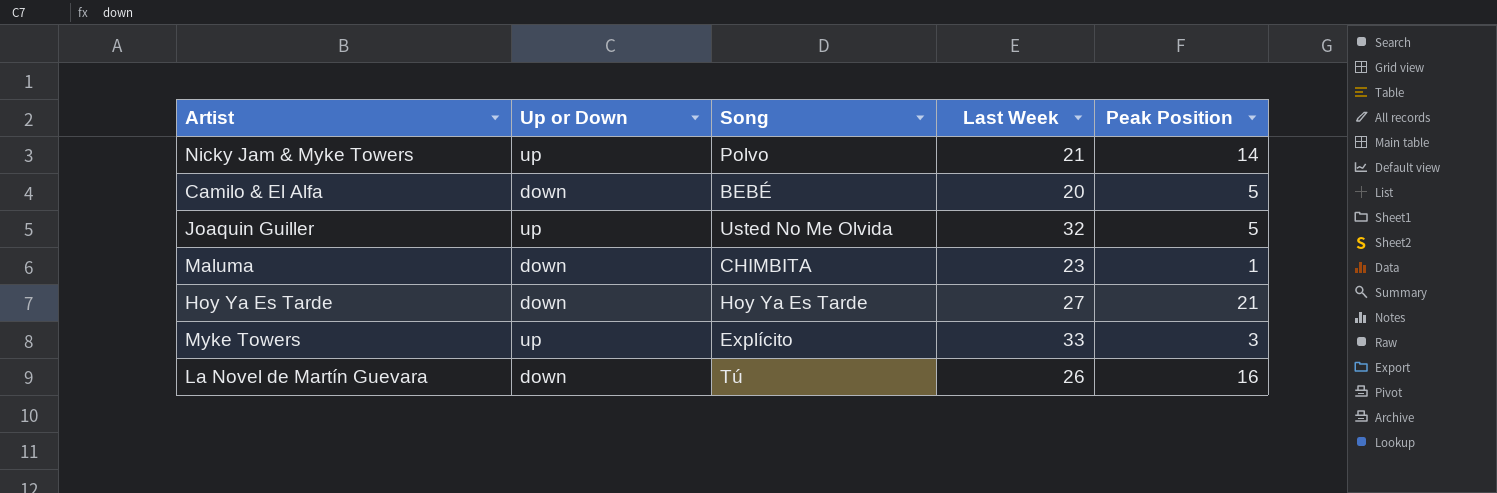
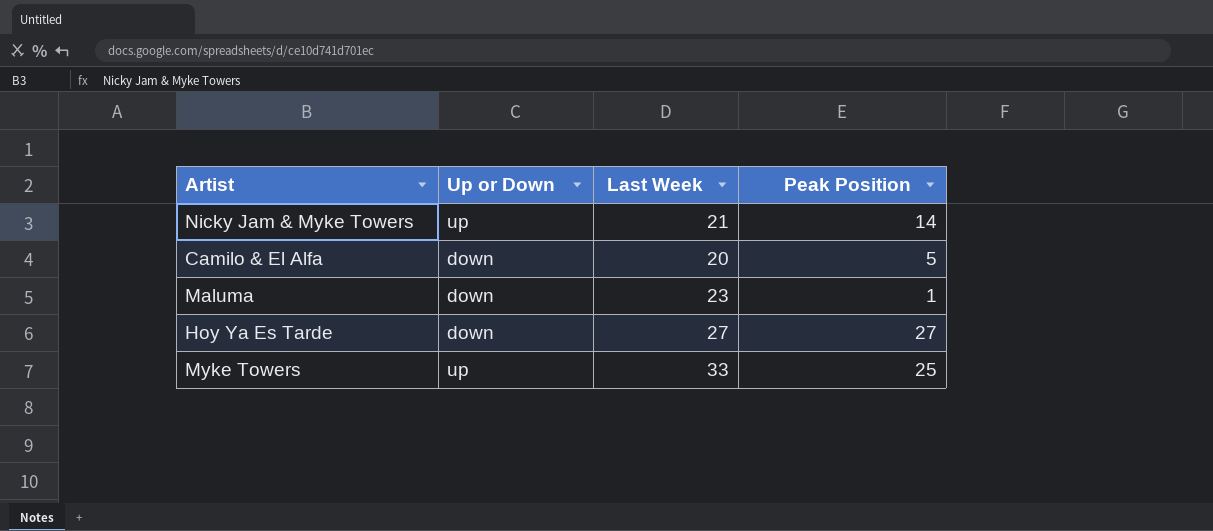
column Song | position: 3 -> none
row Joaquin Guiller: up | Usted No Me Olvida | 32 | 5 -> none
row La Novel de Martín Guevara: down | Tú | 26 | 16 -> none
Hoy Ya Es Tarde | Peak Position: 21 -> 27
Myke Towers | Peak Position: 3 -> 25

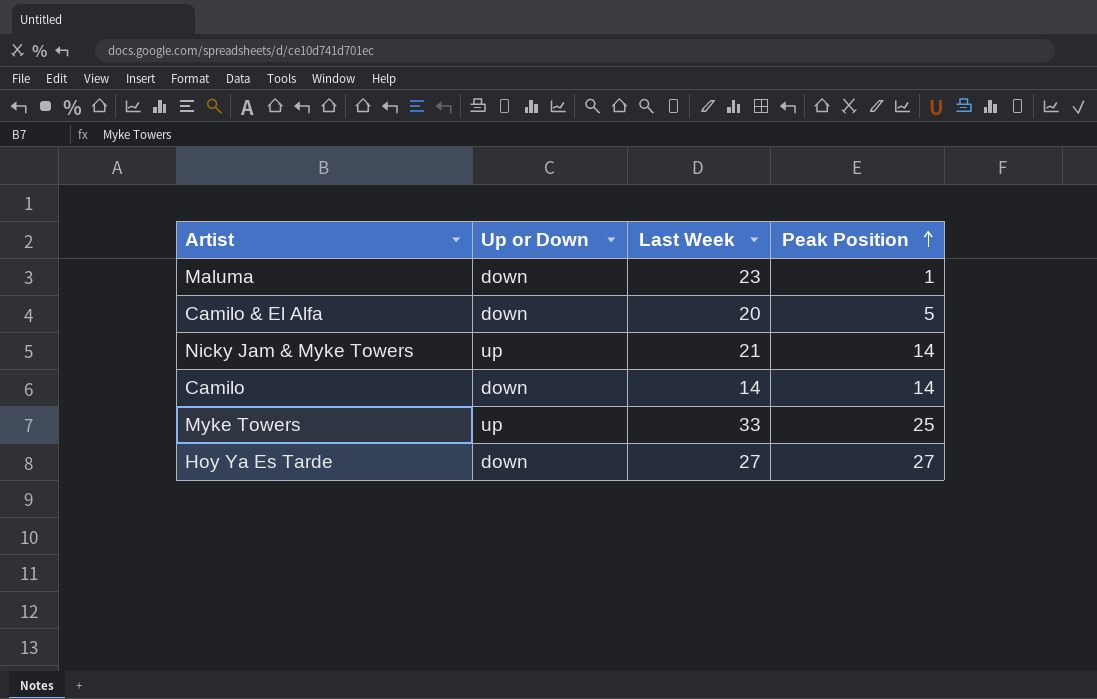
row order: none -> Peak Position ascending
row Camilo: none -> down | 14 | 14

